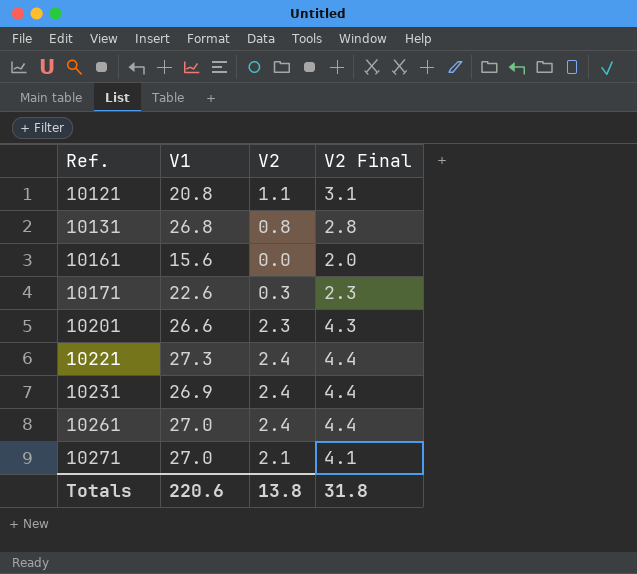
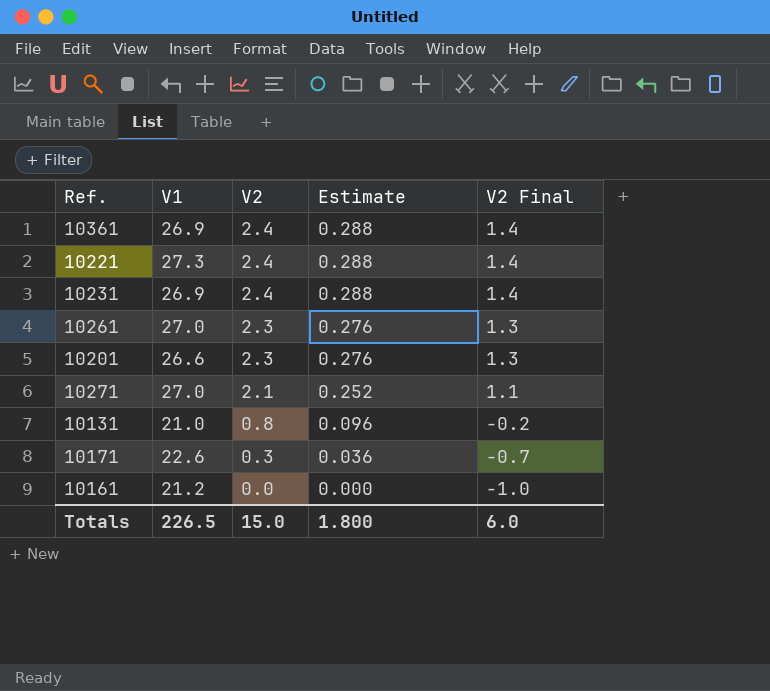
row order: Ref. ascending -> V2 descending
column Estimate | formula: none -> [V2] * 0.12
column V2 Final | formula: [V2] + 2 -> [V2] - 1
row 10121: 20.8 | 1.1 | 3.1 -> none
row 10361: none -> 26.9 | 2.4 | 0.288 | 1.4
10261 | V2: 2.4 -> 2.3
10131 | V1: 26.8 -> 21.0
10161 | V1: 15.6 -> 21.2
Totals | V1: 220.6 -> 226.5
Totals | V2: 13.8 -> 15.0
Totals | V2 Final: 31.8 -> 6.0

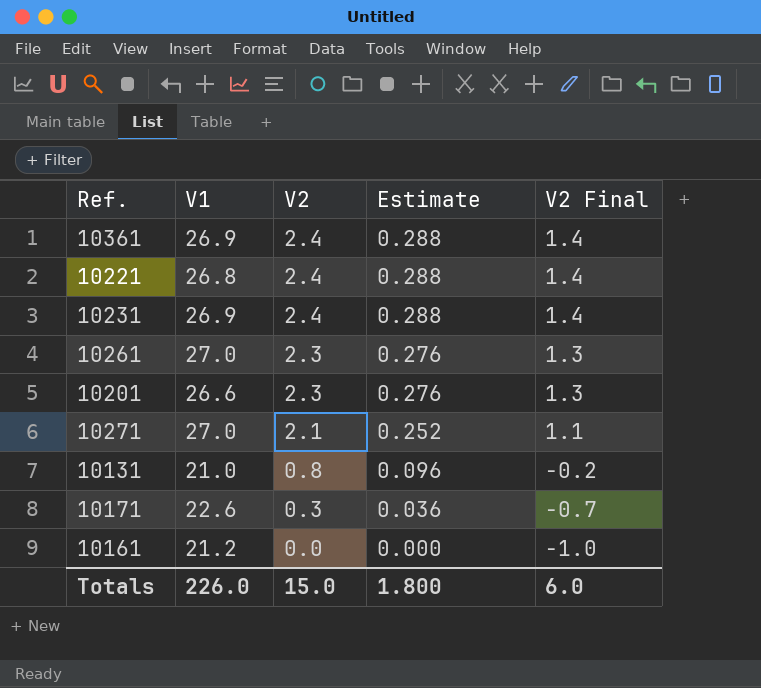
10221 | V1: 27.3 -> 26.8
Totals | V1: 226.5 -> 226.0

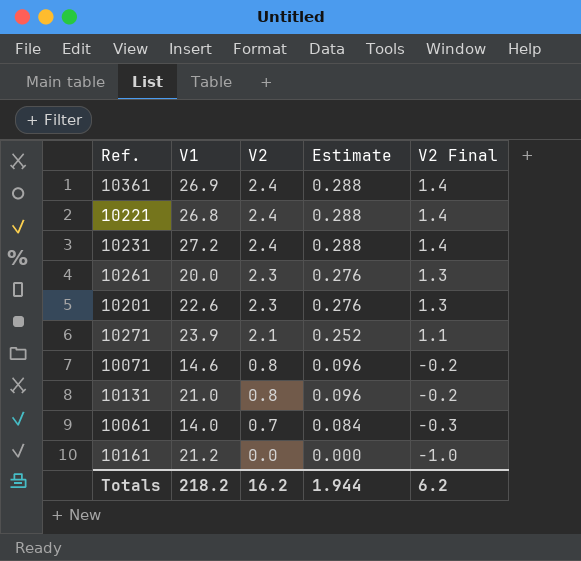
row 10171: 22.6 | 0.3 | 0.036 | -0.7 -> none
10231 | V1: 26.9 -> 27.2
10261 | V1: 27.0 -> 20.0
10201 | V1: 26.6 -> 22.6
10271 | V1: 27.0 -> 23.9
row 10071: none -> 14.6 | 0.8 | 0.096 | -0.2
row 10061: none -> 14.0 | 0.7 | 0.084 | -0.3
Totals | V1: 226.0 -> 218.2
Totals | V2: 15.0 -> 16.2
Totals | Estimate: 1.800 -> 1.944
Totals | V2 Final: 6.0 -> 6.2

